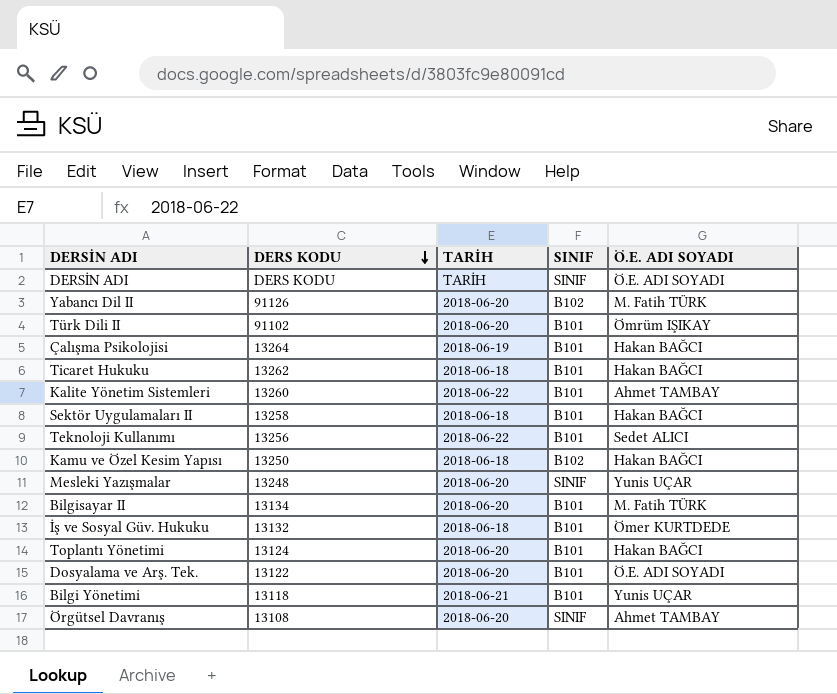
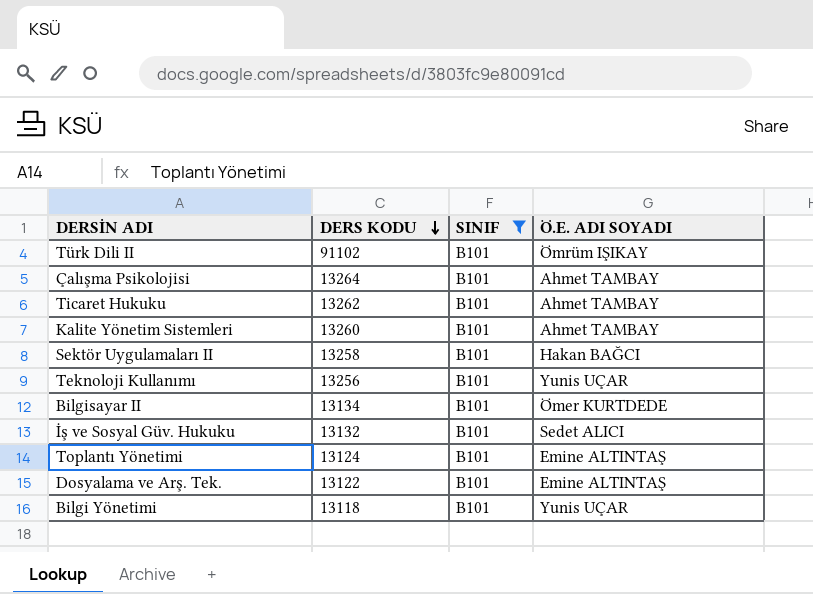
filter: none -> SINIF = B101
column TARİH | position: 3 -> none
Çalışma Psikolojisi | Ö.E. ADI SOYADI: Hakan BAĞCI -> Ahmet TAMBAY
Ticaret Hukuku | Ö.E. ADI SOYADI: Hakan BAĞCI -> Ahmet TAMBAY
Teknoloji Kullanımı | Ö.E. ADI SOYADI: Sedet ALICI -> Yunis UÇAR
Bilgisayar II | Ö.E. ADI SOYADI: M. Fatih TÜRK -> Ömer KURTDEDE
İş ve Sosyal Güv. Hukuku | Ö.E. ADI SOYADI: Ömer KURTDEDE -> Sedet ALICI
Toplantı Yönetimi | Ö.E. ADI SOYADI: Hakan BAĞCI -> Emine ALTINTAŞ
Dosyalama ve Arş. Tek. | Ö.E. ADI SOYADI: Ö.E. ADI SOYADI -> Emine ALTINTAŞ

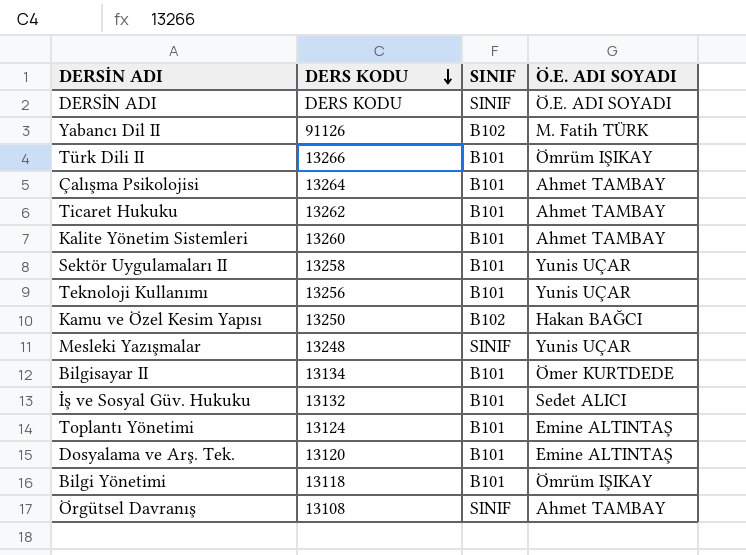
filter: SINIF = B101 -> none
Türk Dili II | DERS KODU: 91102 -> 13266
Sektör Uygulamaları II | Ö.E. ADI SOYADI: Hakan BAĞCI -> Yunis UÇAR
Dosyalama ve Arş. Tek. | DERS KODU: 13122 -> 13120
Bilgi Yönetimi | Ö.E. ADI SOYADI: Yunis UÇAR -> Ömrüm IŞIKAY

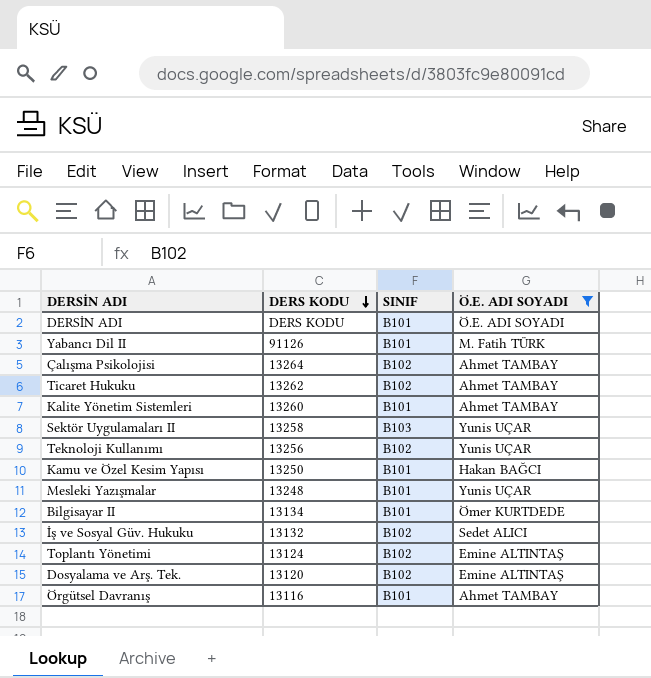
filter: none -> Ö.E. ADI SOYADI != Ömrüm IŞIKAY
DERSİN ADI | SINIF: SINIF -> B101
Yabancı Dil II | SINIF: B102 -> B101
Çalışma Psikolojisi | SINIF: B101 -> B102
Ticaret Hukuku | SINIF: B101 -> B102
Sektör Uygulamaları II | SINIF: B101 -> B103
Teknoloji Kullanımı | SINIF: B101 -> B102
Kamu ve Özel Kesim Yapısı | SINIF: B102 -> B101
Mesleki Yazışmalar | SINIF: SINIF -> B101
İş ve Sosyal Güv. Hukuku | SINIF: B101 -> B102
Toplantı Yönetimi | SINIF: B101 -> B102
Dosyalama ve Arş. Tek. | SINIF: B101 -> B102
Örgütsel Davranış | DERS KODU: 13108 -> 13116
Örgütsel Davranış | SINIF: SINIF -> B101

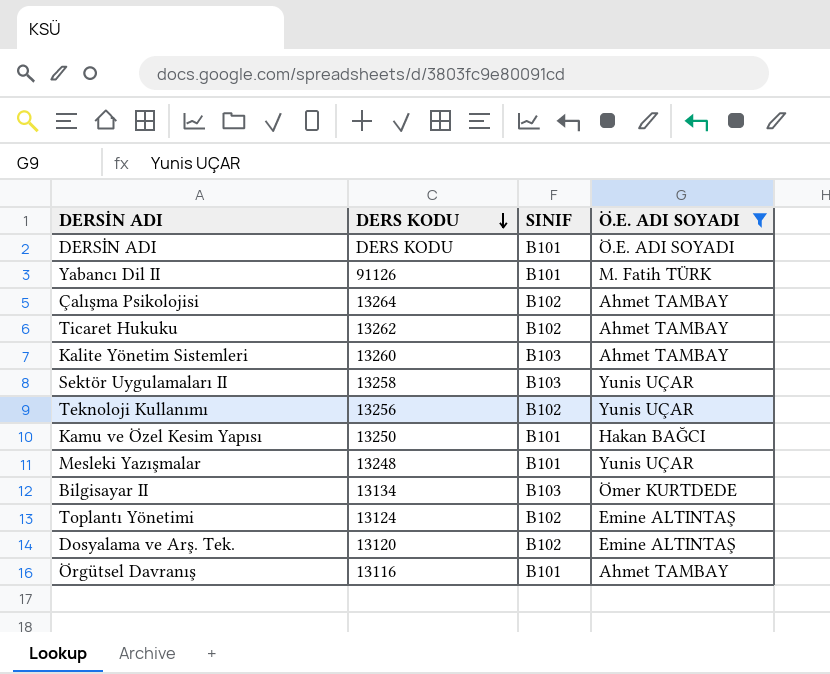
row İş ve Sosyal Güv. Hukuku: 13132 | B102 | Sedet ALICI -> none
Kalite Yönetim Sistemleri | SINIF: B101 -> B103
Bilgisayar II | SINIF: B101 -> B103

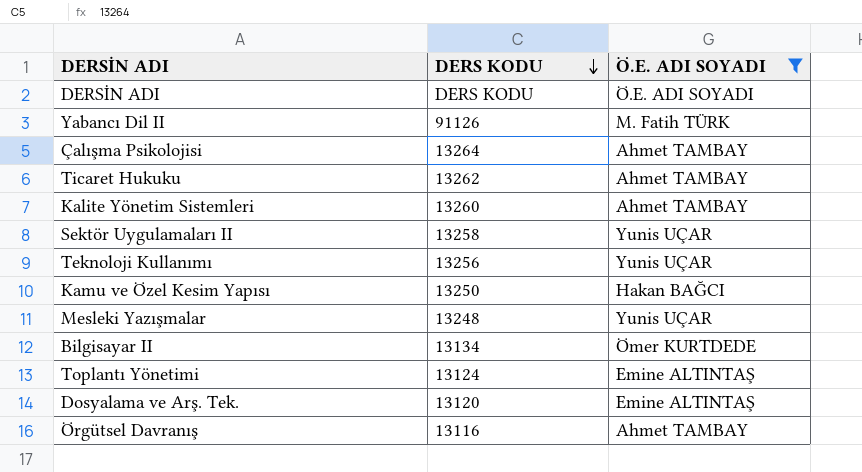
column SINIF | position: 3 -> none

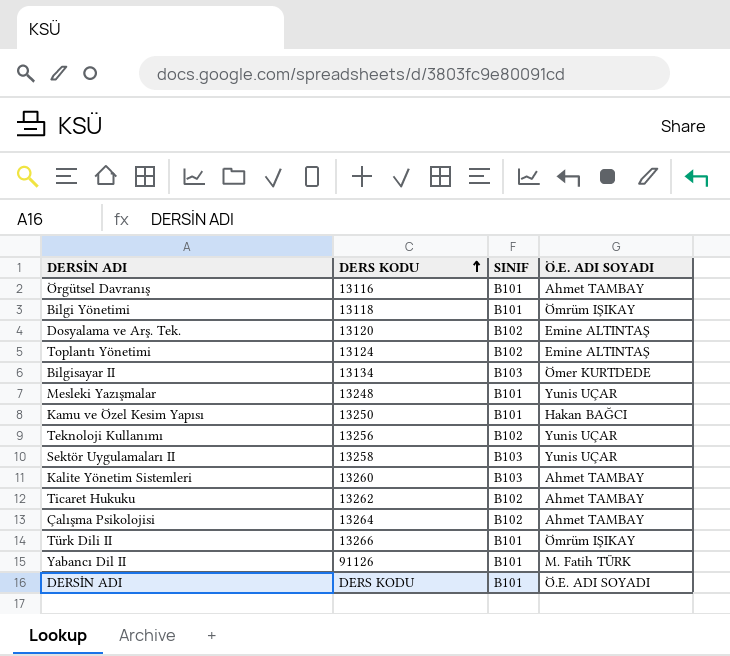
filter: Ö.E. ADI SOYADI != Ömrüm IŞIKAY -> none
row order: DERS KODU descending -> DERS KODU ascending
column SINIF | position: none -> 3

